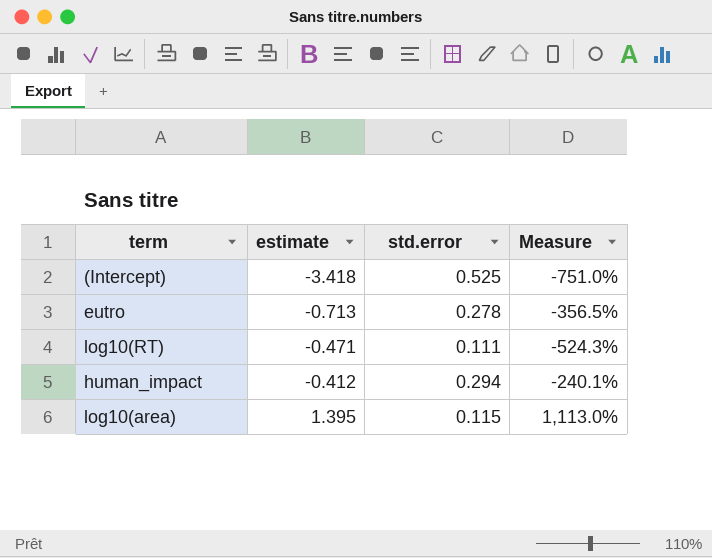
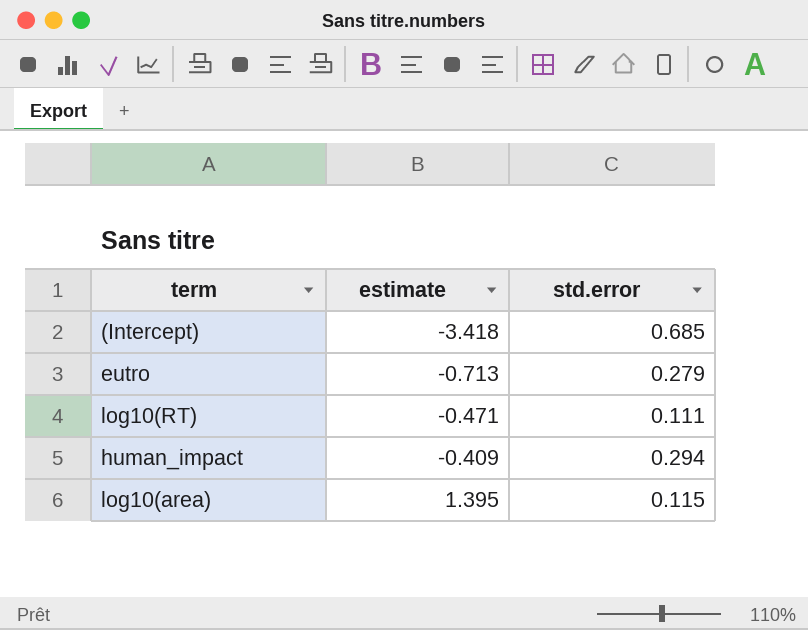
column Measure | formula: ([estimate] - [std.error]) / [std.error] -> none
(Intercept) | std.error: 0.525 -> 0.685
eutro | std.error: 0.278 -> 0.279
human_impact | estimate: -0.412 -> -0.409

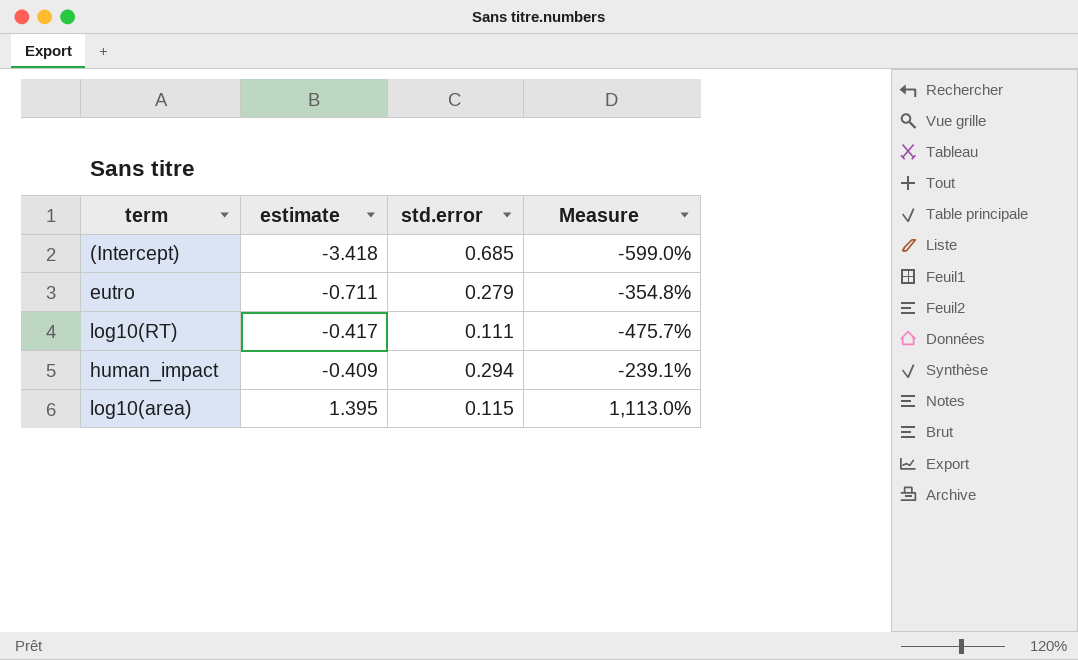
column Measure | formula: none -> ([estimate] - [std.error]) / [std.error]
eutro | estimate: -0.713 -> -0.711
log10(RT) | estimate: -0.471 -> -0.417

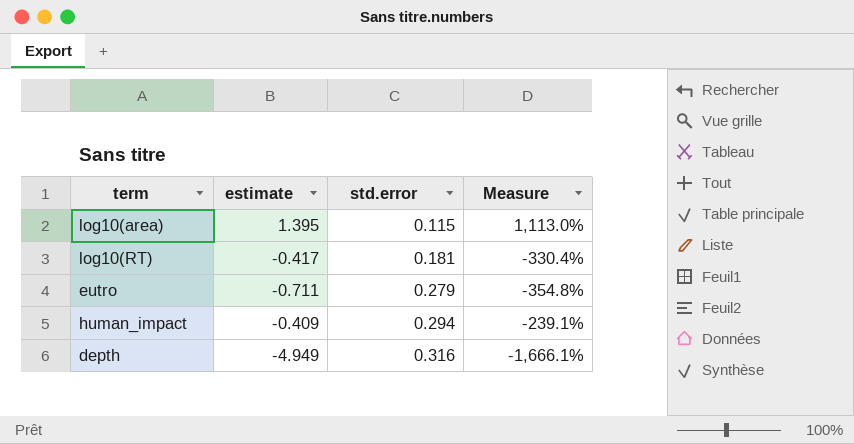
row order: estimate ascending -> std.error ascending
row (Intercept): -3.418 | 0.685 | -599.0% -> none
log10(RT) | std.error: 0.111 -> 0.181
log10(RT) | Measure: -475.7% -> -330.4%
row depth: none -> -4.949 | 0.316 | -1,666.1%

